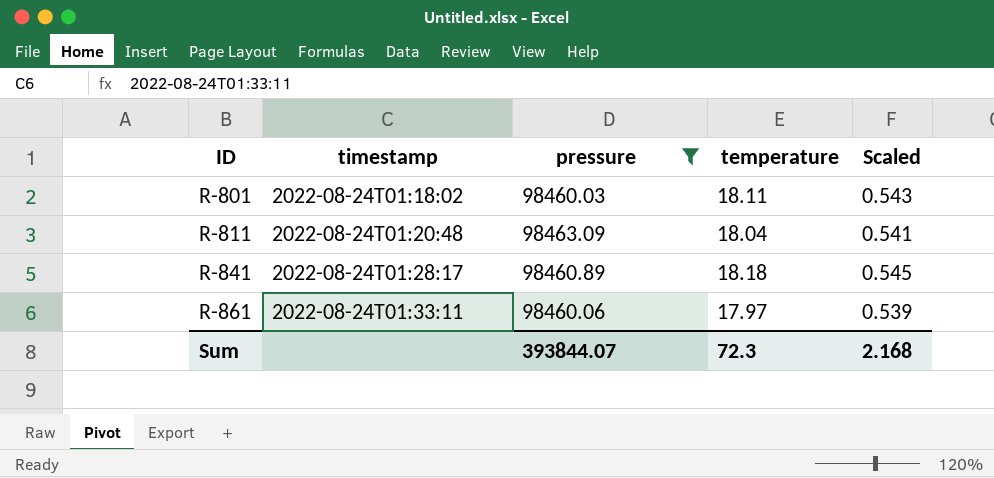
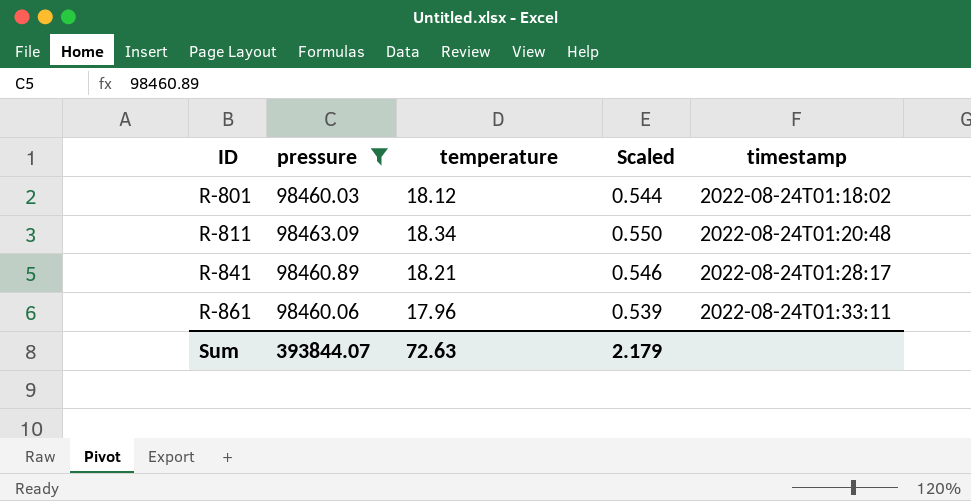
column timestamp | position: 2 -> 5
R-801 | temperature: 18.11 -> 18.12
R-801 | Scaled: 0.543 -> 0.544
R-811 | temperature: 18.04 -> 18.34
R-811 | Scaled: 0.541 -> 0.550
R-841 | temperature: 18.18 -> 18.21
R-841 | Scaled: 0.545 -> 0.546
R-861 | temperature: 17.97 -> 17.96
Sum | temperature: 72.3 -> 72.63
Sum | Scaled: 2.168 -> 2.179

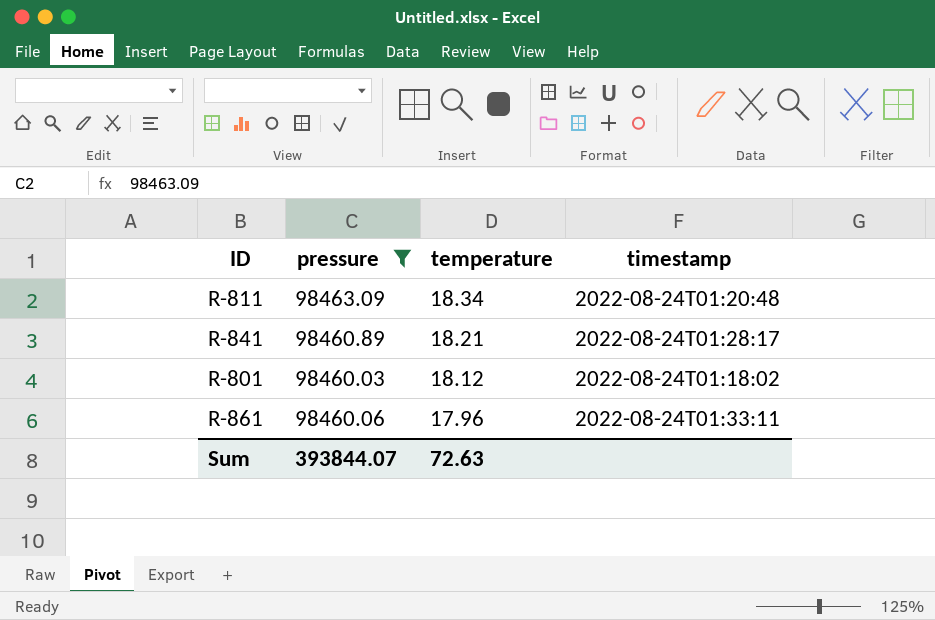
row order: ID ascending -> temperature descending
column Scaled | formula: [temperature] * 0.03 -> none

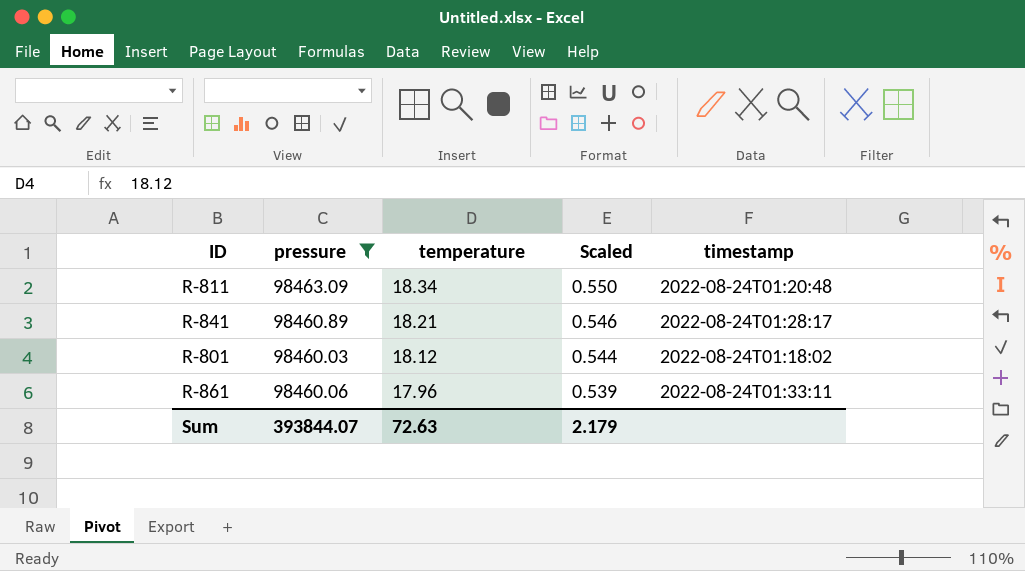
column Scaled | formula: none -> [temperature] * 0.03

